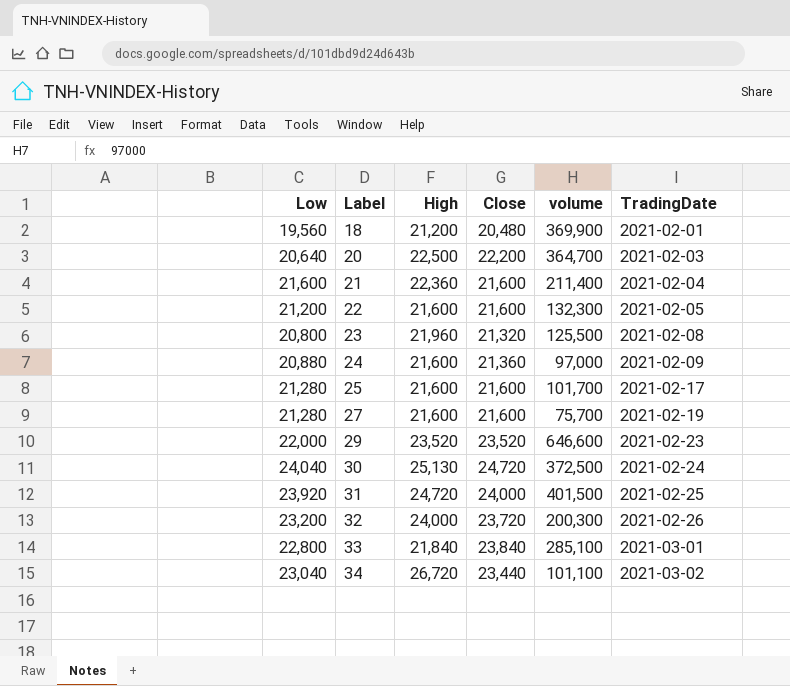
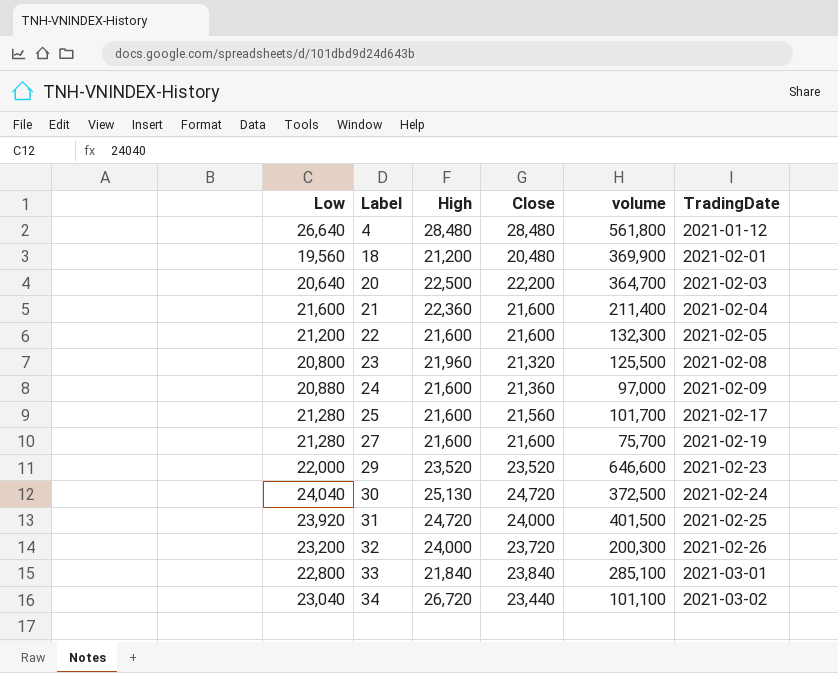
row 4: none -> 26,640 | 28,480 | 28,480 | 561,800 | 2021-01-12
25 | Close: 21,600 -> 21,560

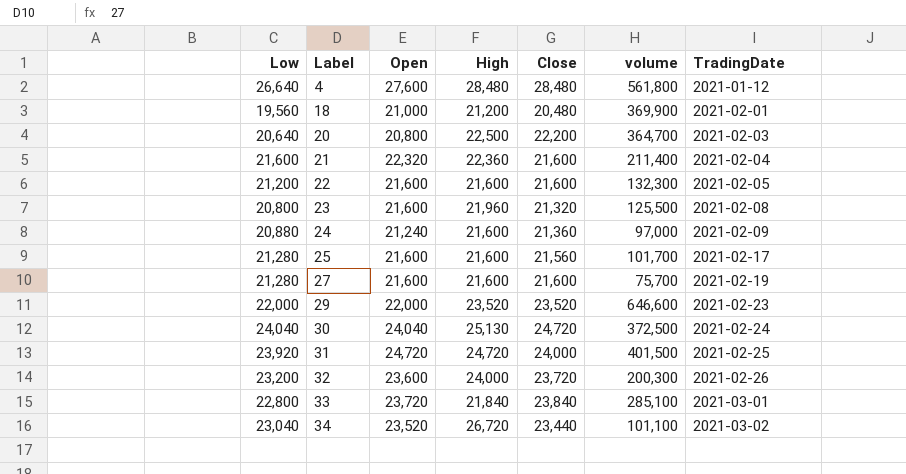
column Open | position: none -> 3

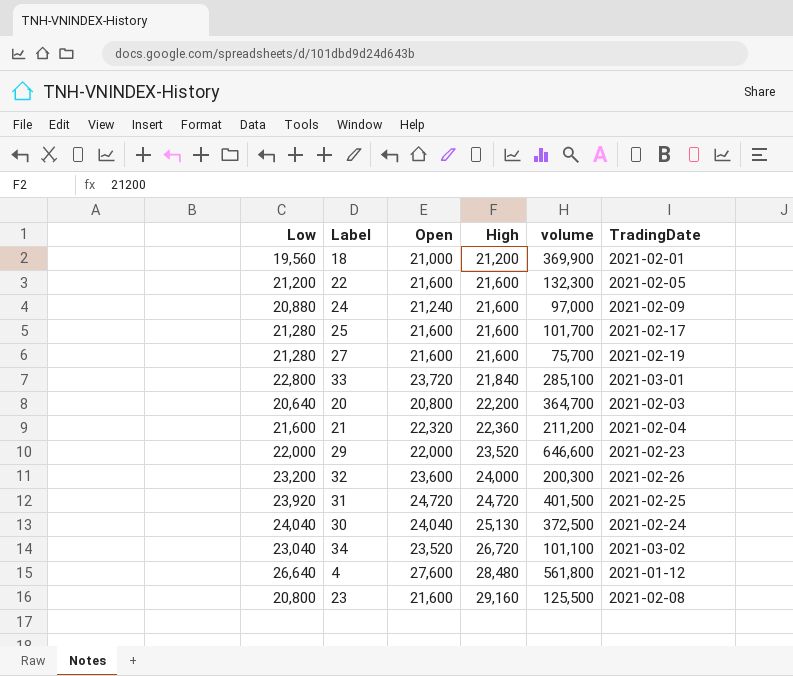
row order: Label ascending -> High ascending
column Close | position: 5 -> none
20 | High: 22,500 -> 22,200
21 | volume: 211,400 -> 211,200
23 | High: 21,960 -> 29,160

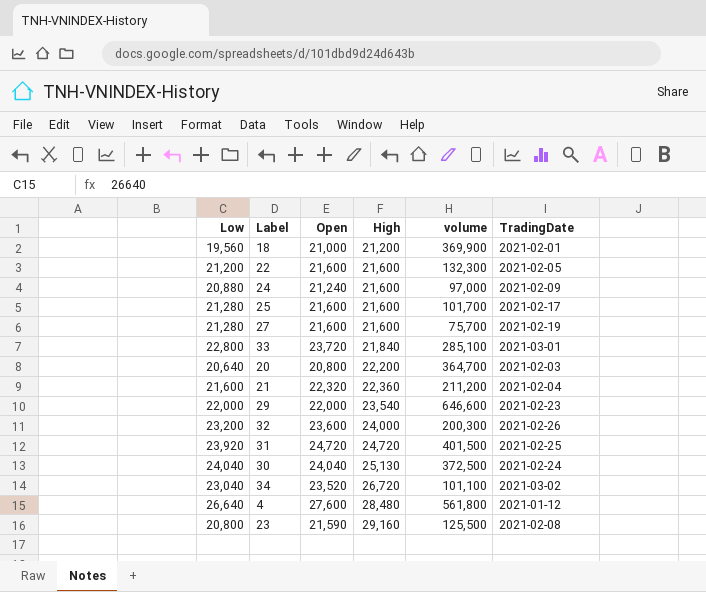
29 | High: 23,520 -> 23,540
23 | Open: 21,600 -> 21,590

